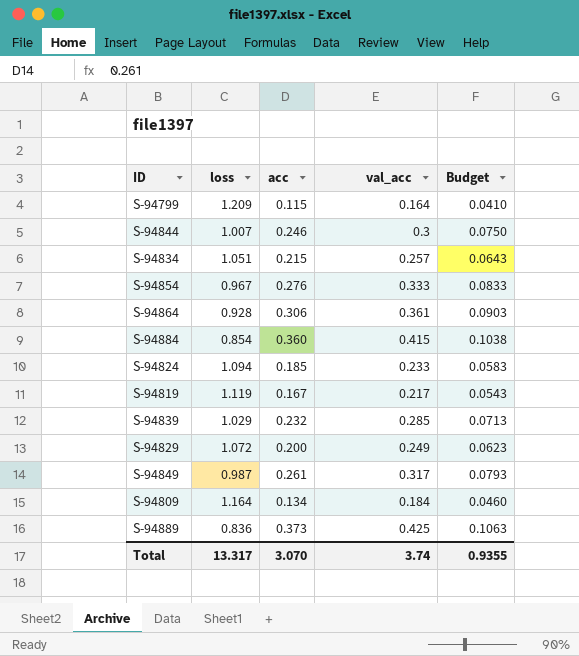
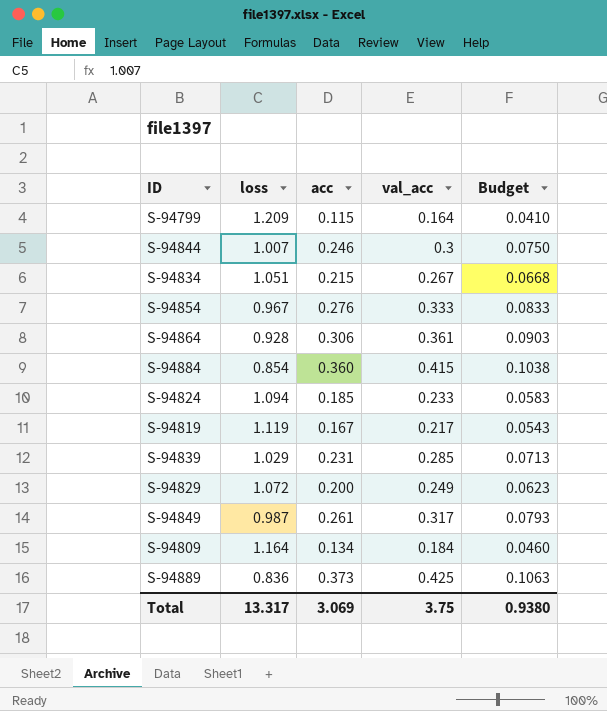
S-94834 | val_acc: 0.257 -> 0.267
S-94834 | Budget: 0.0643 -> 0.0668
S-94839 | acc: 0.232 -> 0.231
Total | acc: 3.070 -> 3.069
Total | val_acc: 3.74 -> 3.75
Total | Budget: 0.9355 -> 0.9380

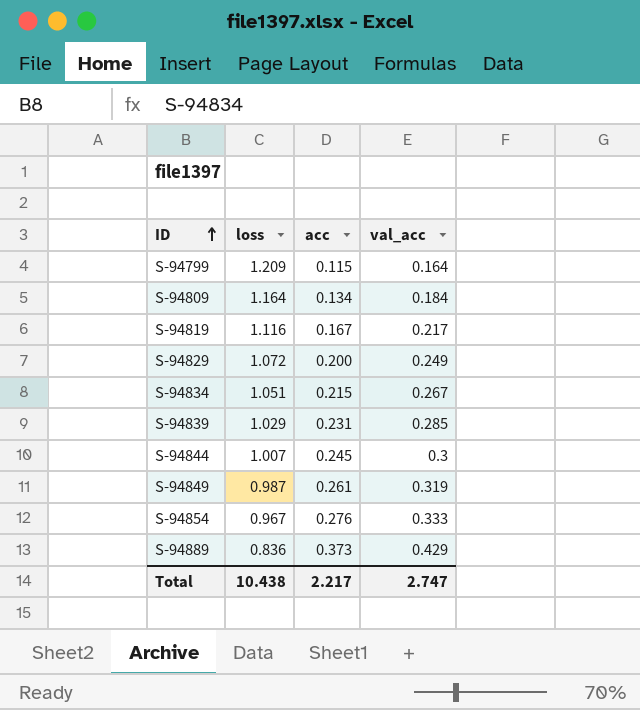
row order: none -> ID ascending
column Budget | formula: [val_acc] * 0.25 -> none
row S-94864: 0.928 | 0.306 | 0.361 | 0.0903 -> none
row S-94884: 0.854 | 0.360 | 0.415 | 0.1038 -> none
row S-94824: 1.094 | 0.185 | 0.233 | 0.0583 -> none
S-94819 | loss: 1.119 -> 1.116
S-94844 | acc: 0.246 -> 0.245
S-94849 | val_acc: 0.317 -> 0.319
S-94889 | val_acc: 0.425 -> 0.429
Total | loss: 13.317 -> 10.438
Total | acc: 3.069 -> 2.217
Total | val_acc: 3.75 -> 2.747

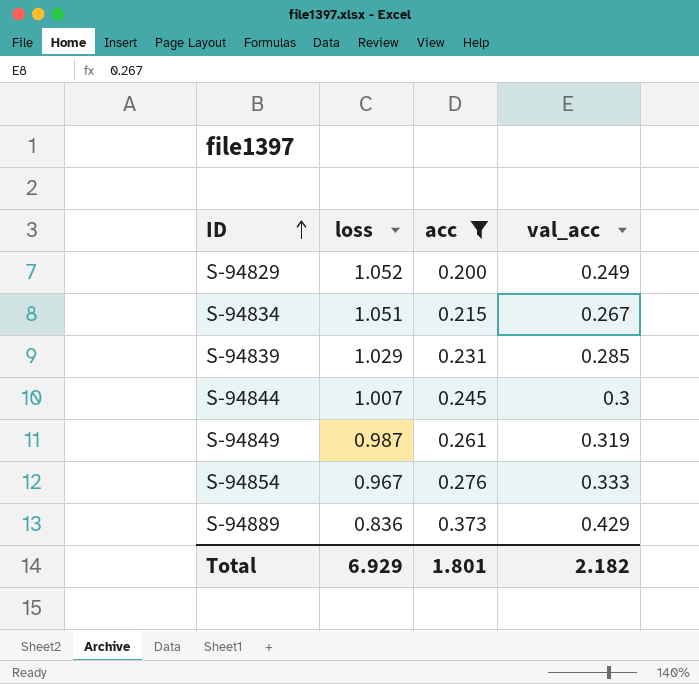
filter: none -> acc >= 0.200
S-94829 | loss: 1.072 -> 1.052
Total | loss: 10.438 -> 6.929
Total | acc: 2.217 -> 1.801
Total | val_acc: 2.747 -> 2.182

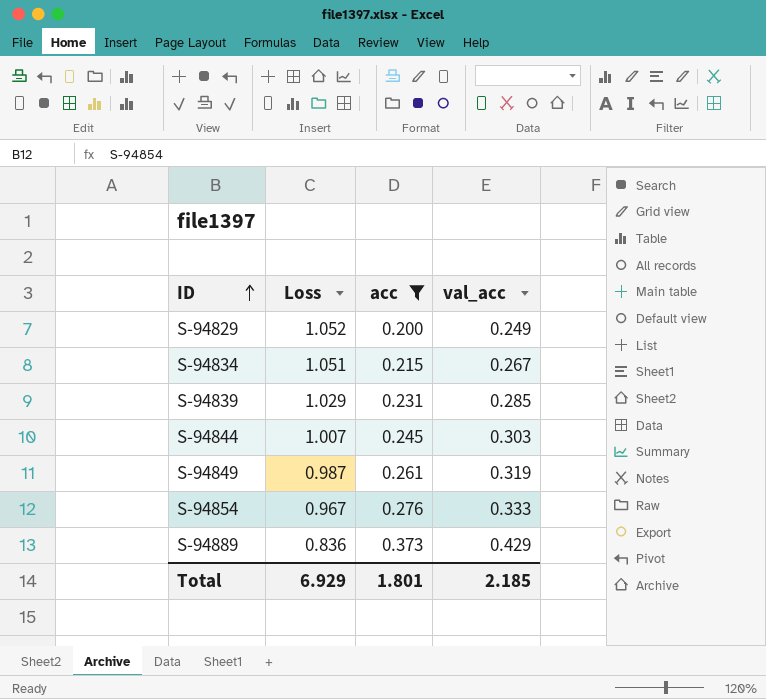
column name: loss -> Loss
S-94844 | val_acc: 0.3 -> 0.303
Total | val_acc: 2.182 -> 2.185

